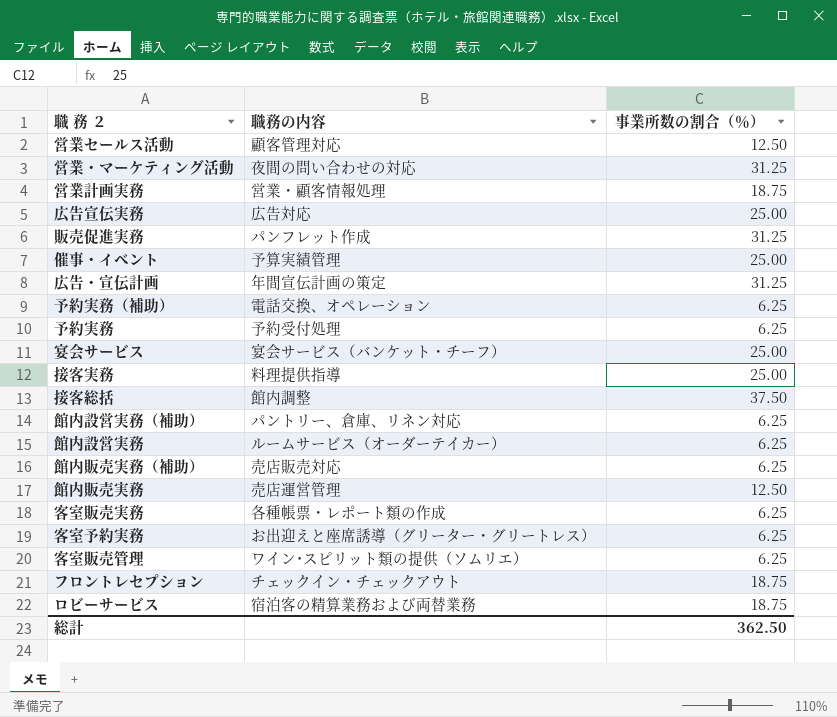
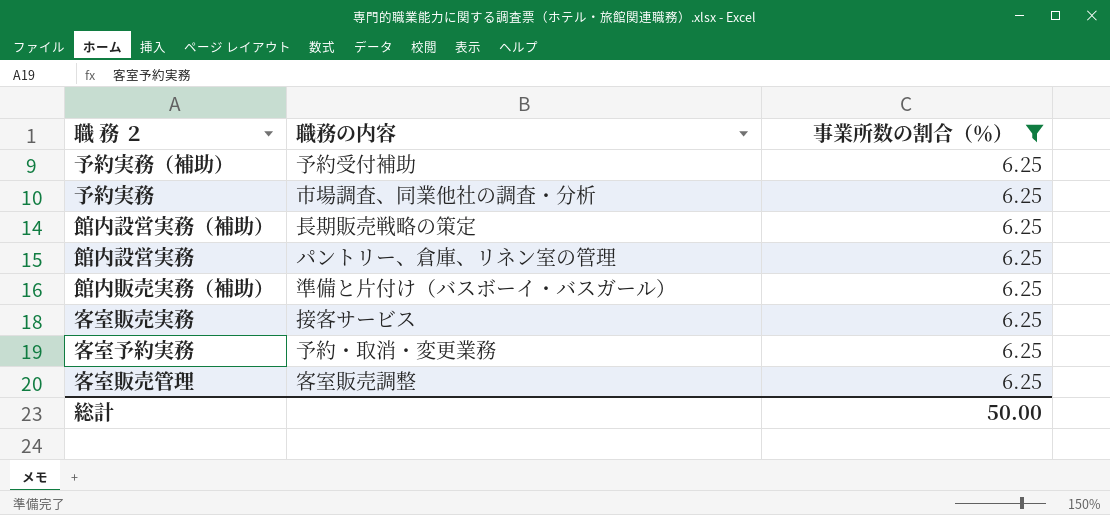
filter: none -> 事業所数の割合（％） = 6.25
予約実務（補助） | 職務の内容: 電話交換、オペレーション -> 予約受付補助
予約実務 | 職務の内容: 予約受付処理 -> 市場調査、同業他社の調査・分析
館内設営実務（補助） | 職務の内容: パントリー、倉庫、リネン対応 -> 長期販売戦略の策定
館内設営実務 | 職務の内容: ルームサービス（オーダーテイカー） -> パントリー、倉庫、リネン室の管理
館内販売実務（補助） | 職務の内容: 売店販売対応 -> 準備と片付け（バスボーイ・バスガール）
客室販売実務 | 職務の内容: 各種帳票・レポート類の作成 -> 接客サービス
客室予約実務 | 職務の内容: お出迎えと座席誘導（グリーター・グリートレス） -> 予約・取消・変更業務
客室販売管理 | 職務の内容: ワイン･スピリット類の提供（ソムリエ） -> 客室販売調整
総計 | 事業所数の割合（％）: 362.50 -> 50.00

